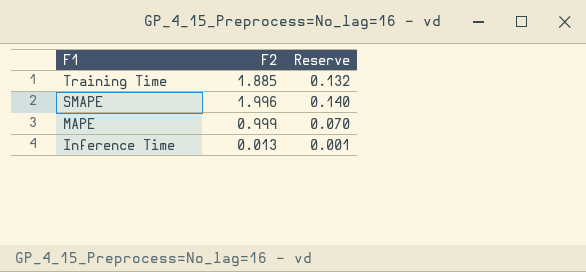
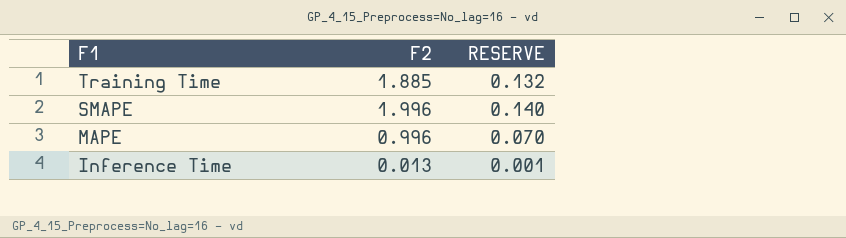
column name: Reserve -> RESERVE
MAPE | F2: 0.999 -> 0.996

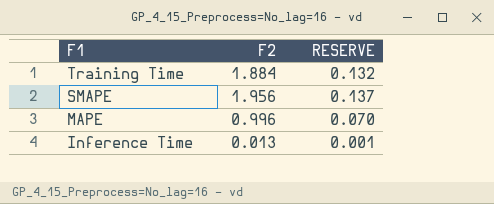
Training Time | F2: 1.885 -> 1.884
SMAPE | F2: 1.996 -> 1.956
SMAPE | RESERVE: 0.140 -> 0.137

